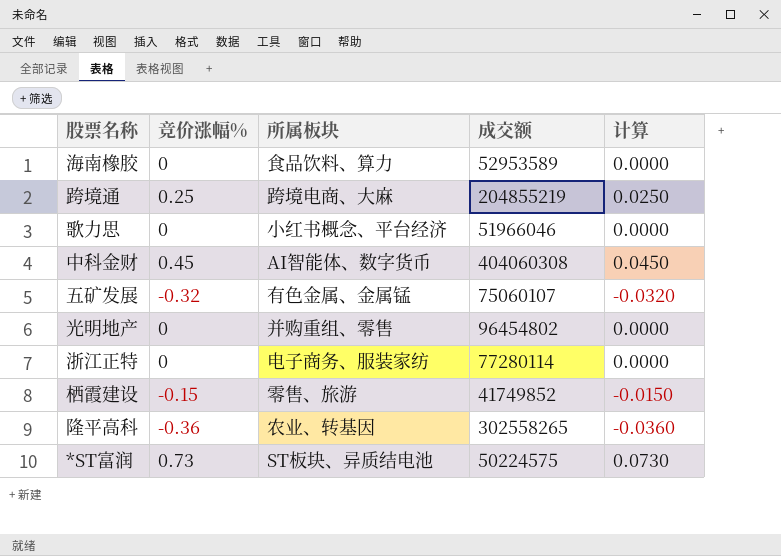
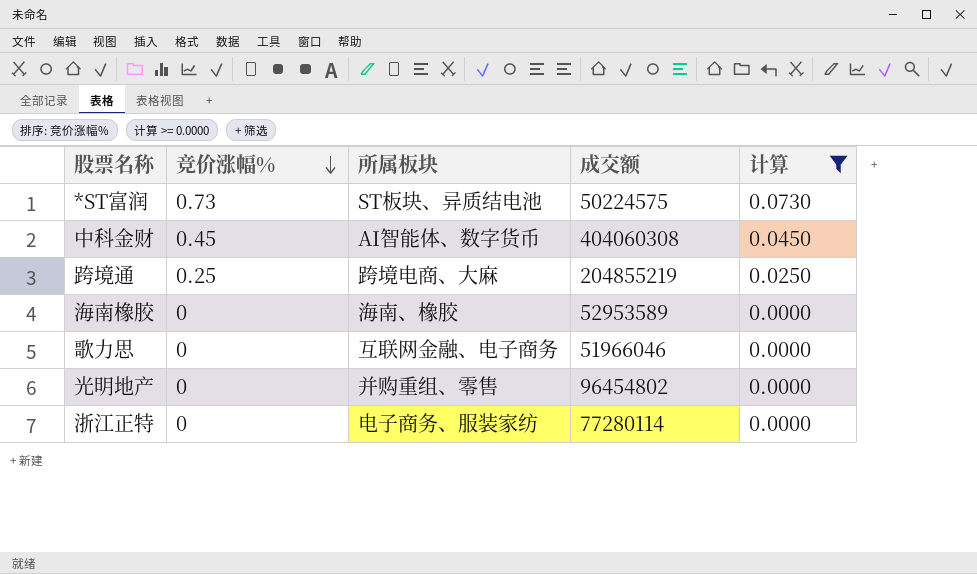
filter: none -> 计算 >= 0.0000
row order: none -> 竞价涨幅% descending
海南橡胶 | 所属板块: 食品饮料、算力 -> 海南、橡胶
歌力思 | 所属板块: 小红书概念、平台经济 -> 互联网金融、电子商务

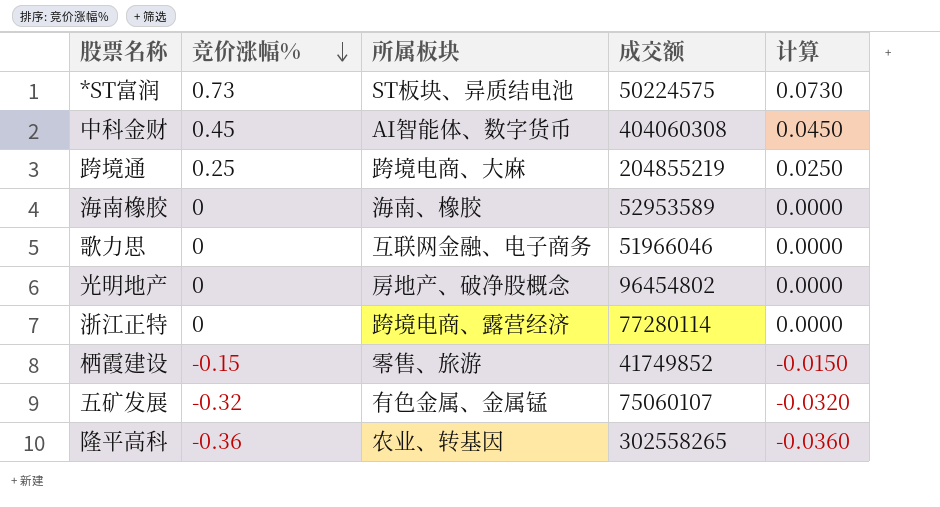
filter: 计算 >= 0.0000 -> none
光明地产 | 所属板块: 并购重组、零售 -> 房地产、破净股概念
浙江正特 | 所属板块: 电子商务、服装家纺 -> 跨境电商、露营经济

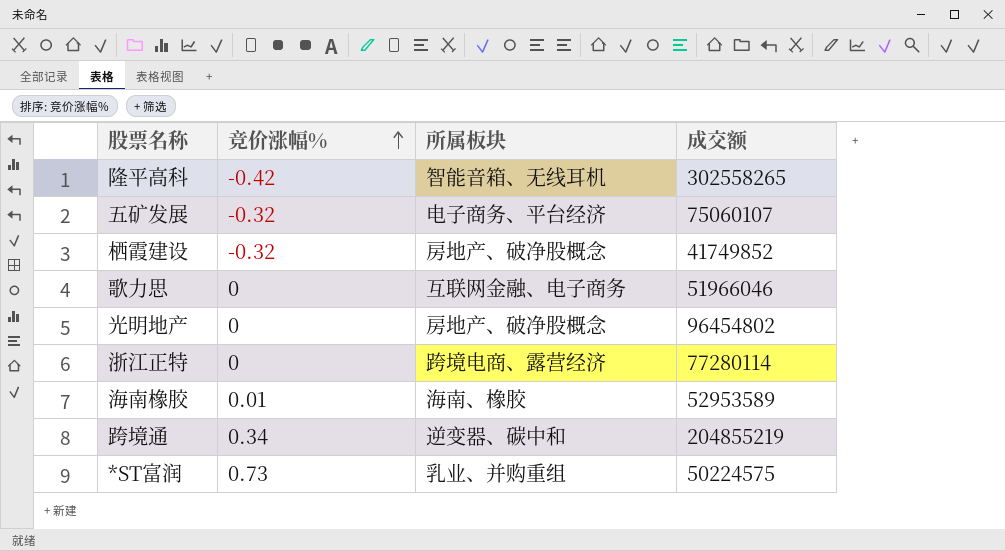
row order: 竞价涨幅% descending -> 竞价涨幅% ascending
column 计算 | formula: [竞价涨幅%] * 0.1 -> none
row 中科金财: 0.45 | AI智能体、数字货币 | 404060308 | 0.0450 -> none
隆平高科 | 竞价涨幅%: -0.36 -> -0.42
隆平高科 | 所属板块: 农业、转基因 -> 智能音箱、无线耳机
五矿发展 | 所属板块: 有色金属、金属锰 -> 电子商务、平台经济
栖霞建设 | 竞价涨幅%: -0.15 -> -0.32
栖霞建设 | 所属板块: 零售、旅游 -> 房地产、破净股概念
海南橡胶 | 竞价涨幅%: 0 -> 0.01
跨境通 | 竞价涨幅%: 0.25 -> 0.34
跨境通 | 所属板块: 跨境电商、大麻 -> 逆变器、碳中和
*ST富润 | 所属板块: ST板块、异质结电池 -> 乳业、并购重组

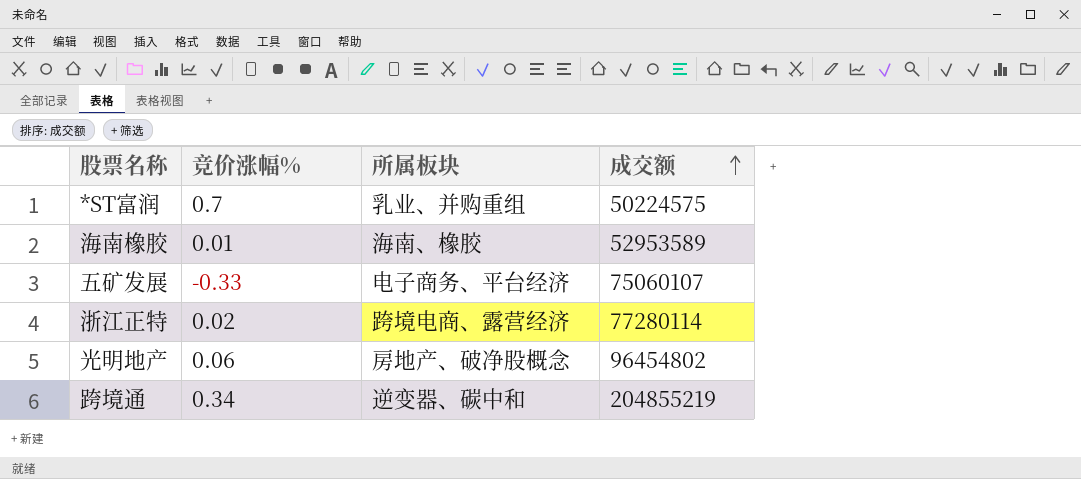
row order: 竞价涨幅% ascending -> 成交额 ascending
row 隆平高科: -0.42 | 智能音箱、无线耳机 | 302558265 -> none
row 栖霞建设: -0.32 | 房地产、破净股概念 | 41749852 -> none
row 歌力思: 0 | 互联网金融、电子商务 | 51966046 -> none
*ST富润 | 竞价涨幅%: 0.73 -> 0.7
五矿发展 | 竞价涨幅%: -0.32 -> -0.33
浙江正特 | 竞价涨幅%: 0 -> 0.02
光明地产 | 竞价涨幅%: 0 -> 0.06

